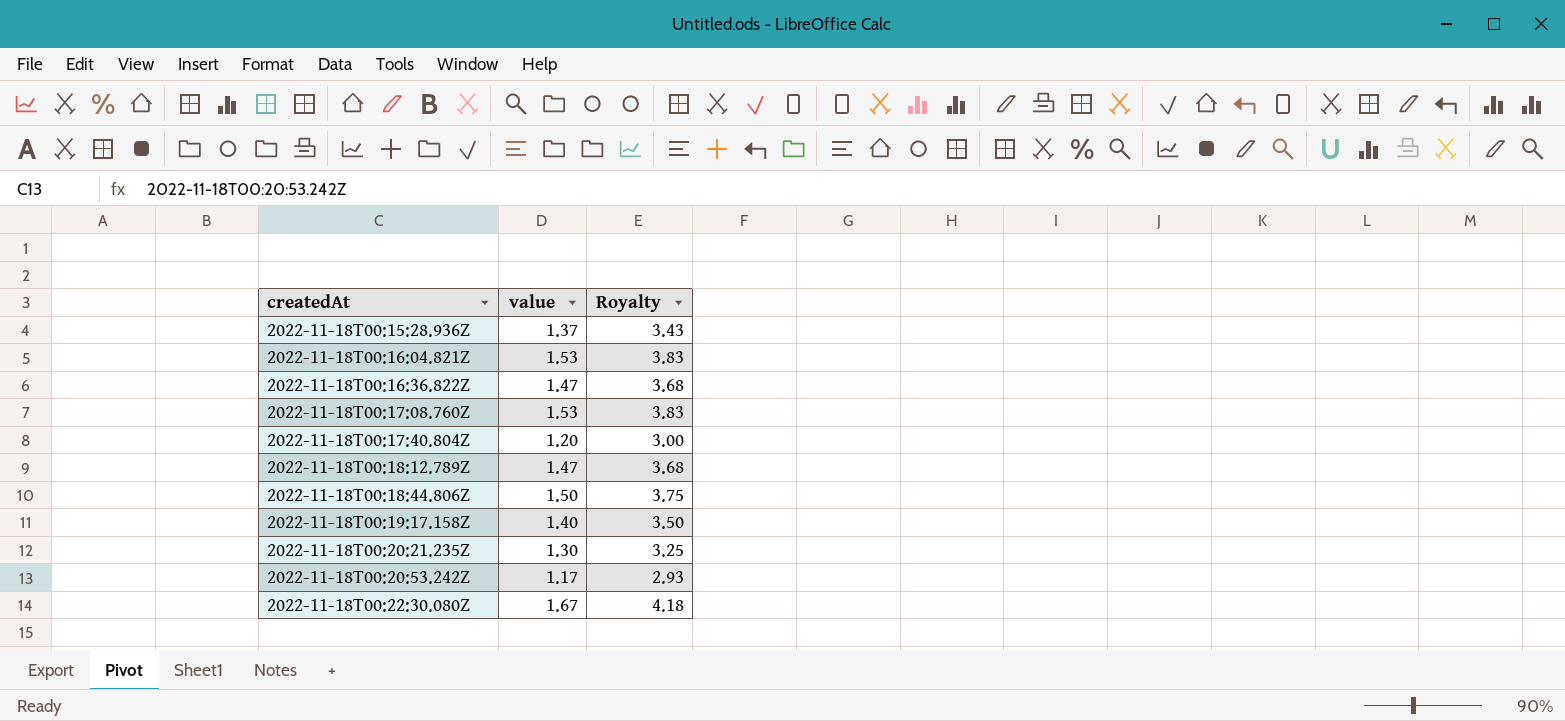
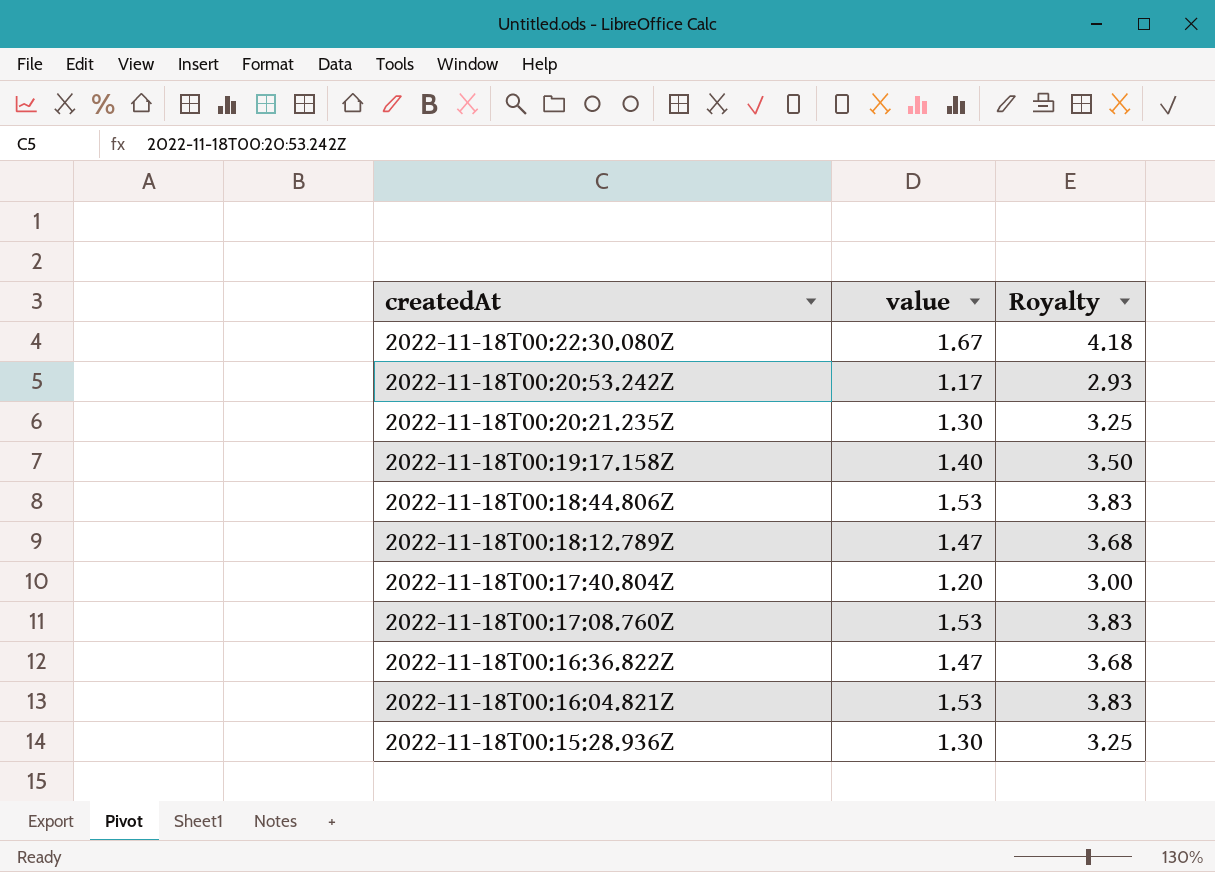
row order: createdAt ascending -> createdAt descending
2022-11-18T00:18:44.806Z | value: 1.50 -> 1.53
2022-11-18T00:18:44.806Z | Royalty: 3.75 -> 3.83
2022-11-18T00:15:28.936Z | value: 1.37 -> 1.30
2022-11-18T00:15:28.936Z | Royalty: 3.43 -> 3.25

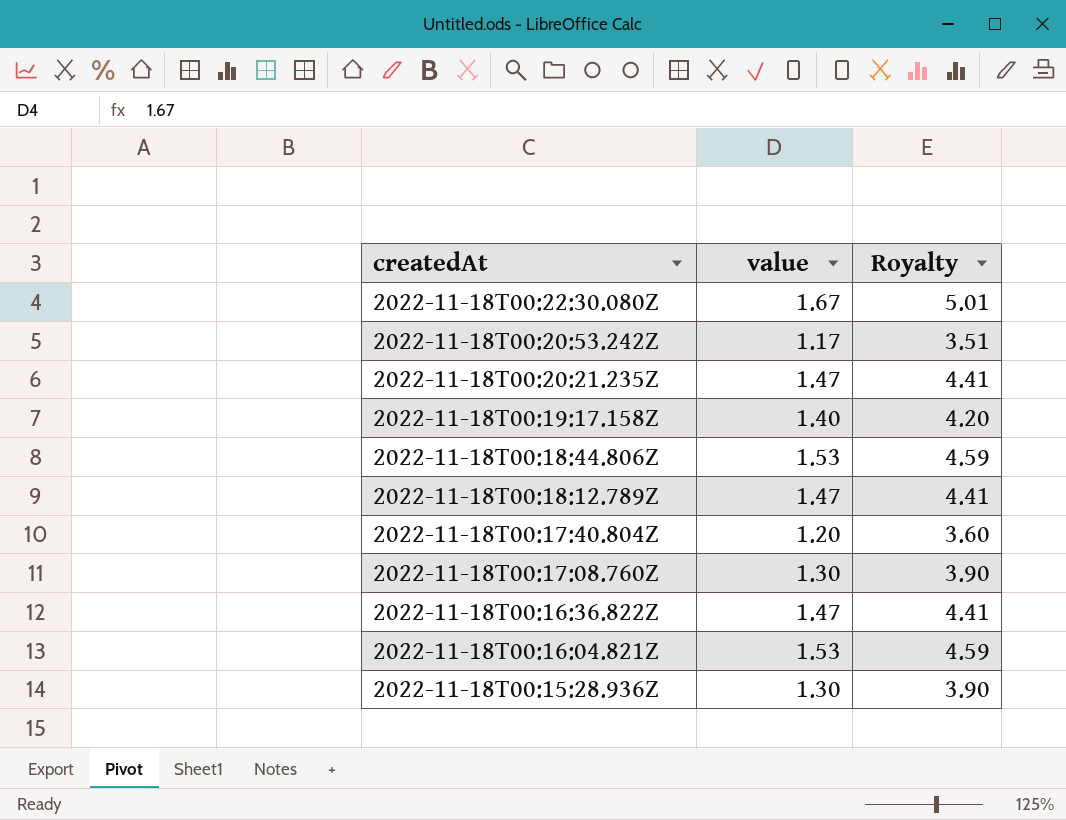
column Royalty | formula: [value] * 2.5 -> [value] * 3
2022-11-18T00:20:21.235Z | value: 1.30 -> 1.47
2022-11-18T00:17:08.760Z | value: 1.53 -> 1.30

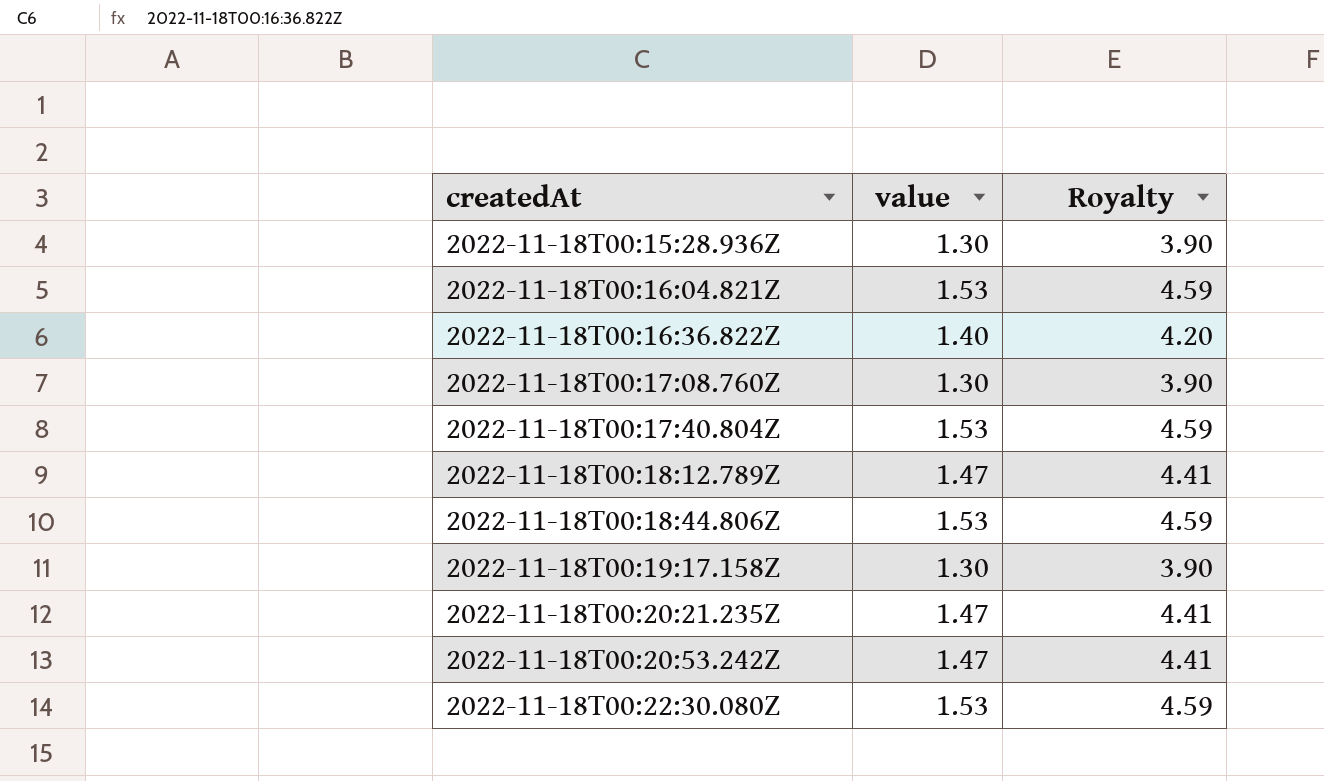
row order: createdAt descending -> createdAt ascending
2022-11-18T00:16:36.822Z | value: 1.47 -> 1.40
2022-11-18T00:16:36.822Z | Royalty: 4.41 -> 4.20
2022-11-18T00:17:40.804Z | value: 1.20 -> 1.53
2022-11-18T00:17:40.804Z | Royalty: 3.60 -> 4.59
2022-11-18T00:19:17.158Z | value: 1.40 -> 1.30
2022-11-18T00:19:17.158Z | Royalty: 4.20 -> 3.90
2022-11-18T00:20:53.242Z | value: 1.17 -> 1.47
2022-11-18T00:20:53.242Z | Royalty: 3.51 -> 4.41
2022-11-18T00:22:30.080Z | value: 1.67 -> 1.53
2022-11-18T00:22:30.080Z | Royalty: 5.01 -> 4.59

